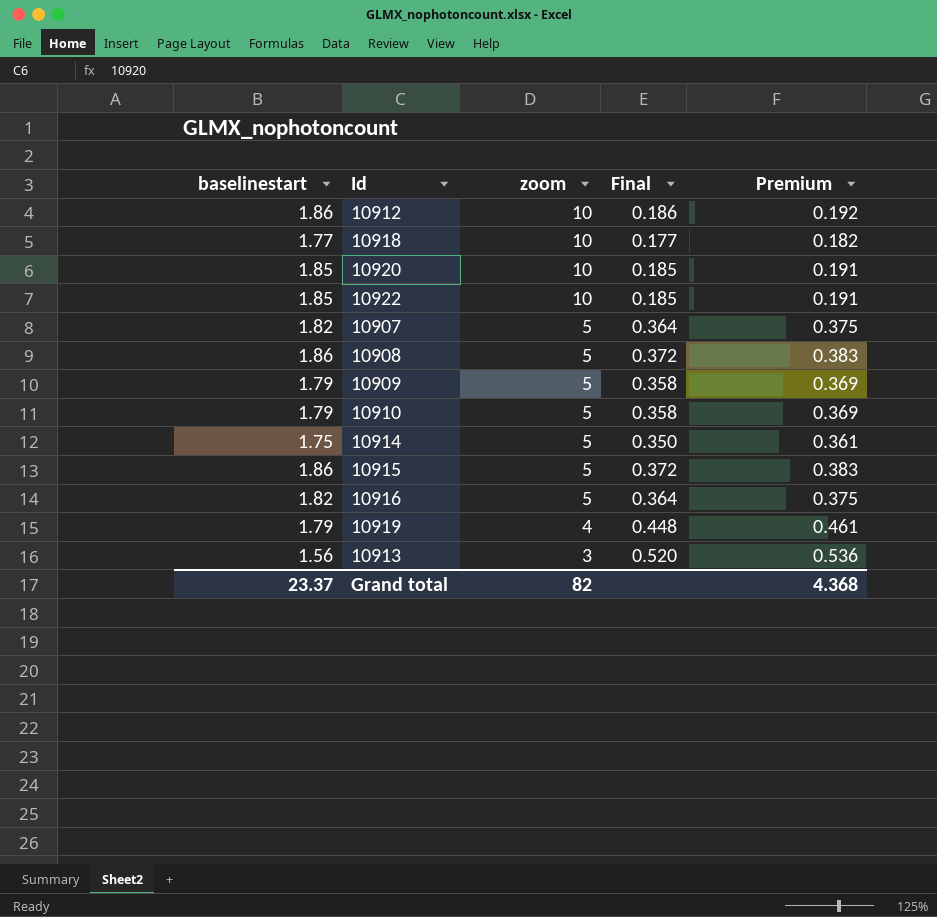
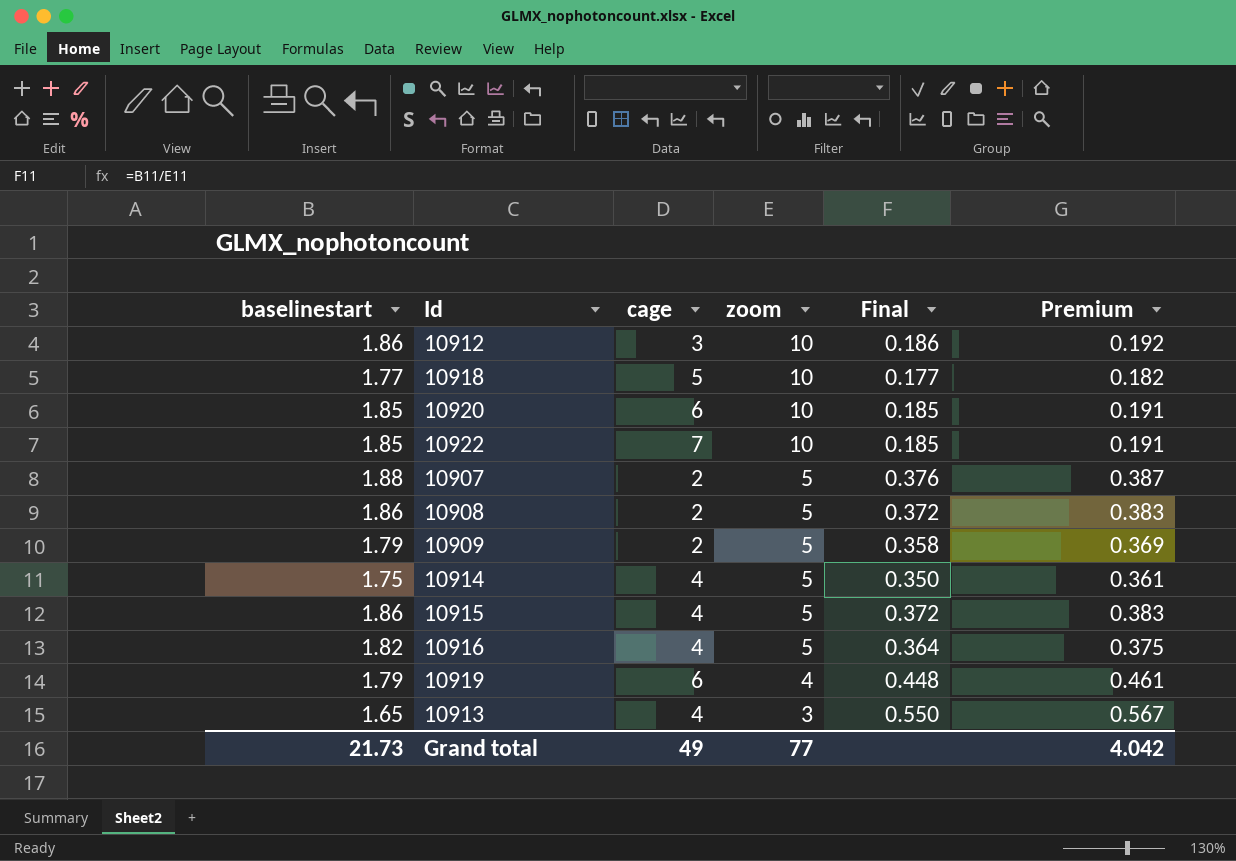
column cage | position: none -> 3
row 10910: 1.79 | 5 | 0.358 | 0.369 -> none
10907 | baselinestart: 1.82 -> 1.88
10907 | Final: 0.364 -> 0.376
10907 | Premium: 0.375 -> 0.387
10913 | baselinestart: 1.56 -> 1.65
10913 | Final: 0.520 -> 0.550
10913 | Premium: 0.536 -> 0.567
Grand total | baselinestart: 23.37 -> 21.73
Grand total | zoom: 82 -> 77
Grand total | Premium: 4.368 -> 4.042

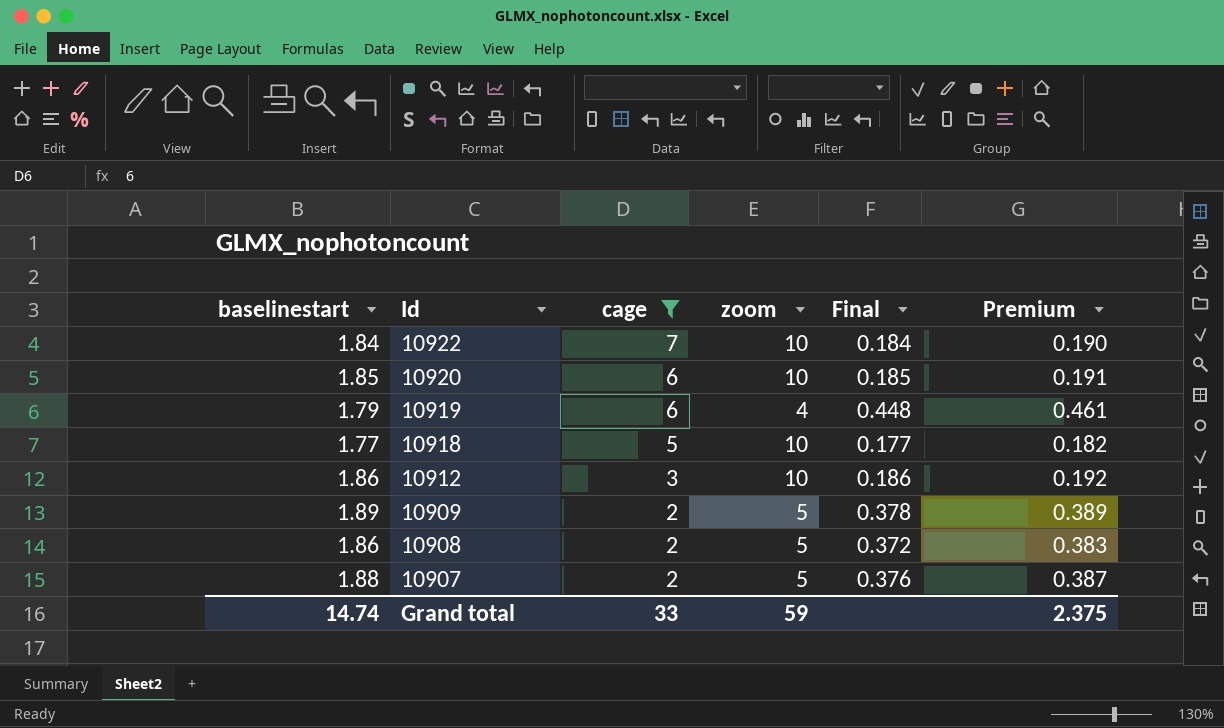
filter: none -> cage != 4
row order: zoom descending -> Id descending
10922 | baselinestart: 1.85 -> 1.84
10922 | Final: 0.185 -> 0.184
10922 | Premium: 0.191 -> 0.190
10909 | baselinestart: 1.79 -> 1.89
10909 | Final: 0.358 -> 0.378
10909 | Premium: 0.369 -> 0.389
Grand total | baselinestart: 21.73 -> 14.74
Grand total | cage: 49 -> 33
Grand total | zoom: 77 -> 59
Grand total | Premium: 4.042 -> 2.375

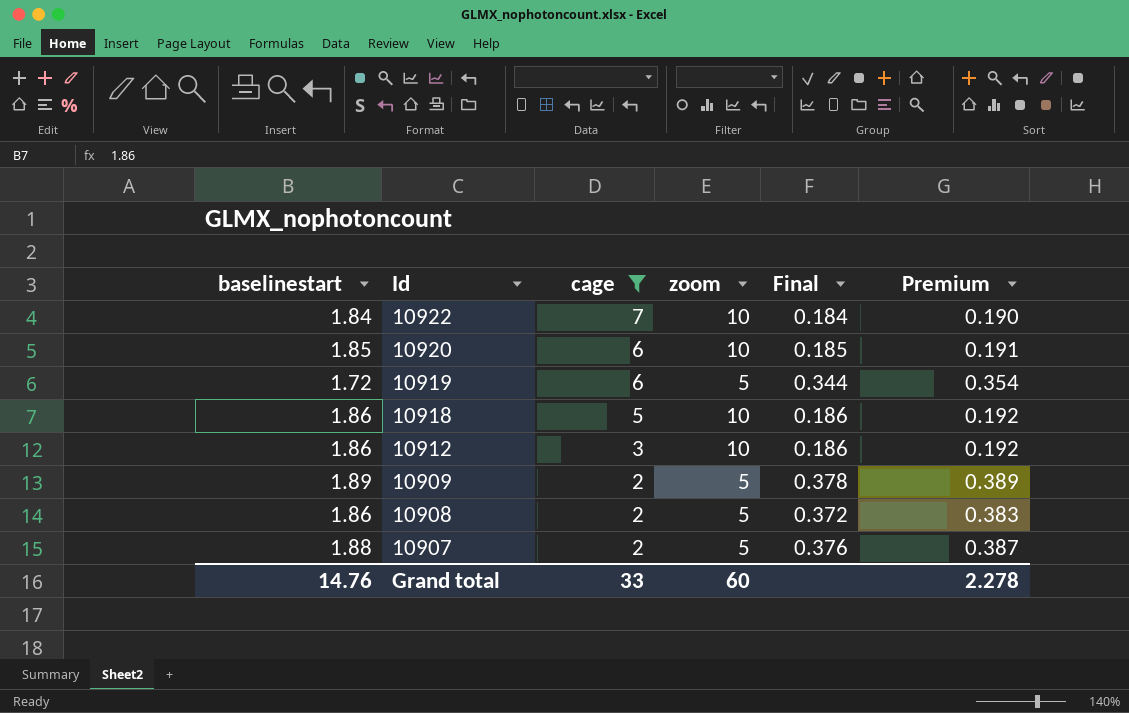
10919 | baselinestart: 1.79 -> 1.72
10919 | zoom: 4 -> 5
10919 | Final: 0.448 -> 0.344
10919 | Premium: 0.461 -> 0.354
10918 | baselinestart: 1.77 -> 1.86
10918 | Final: 0.177 -> 0.186
10918 | Premium: 0.182 -> 0.192
Grand total | baselinestart: 14.74 -> 14.76
Grand total | zoom: 59 -> 60
Grand total | Premium: 2.375 -> 2.278

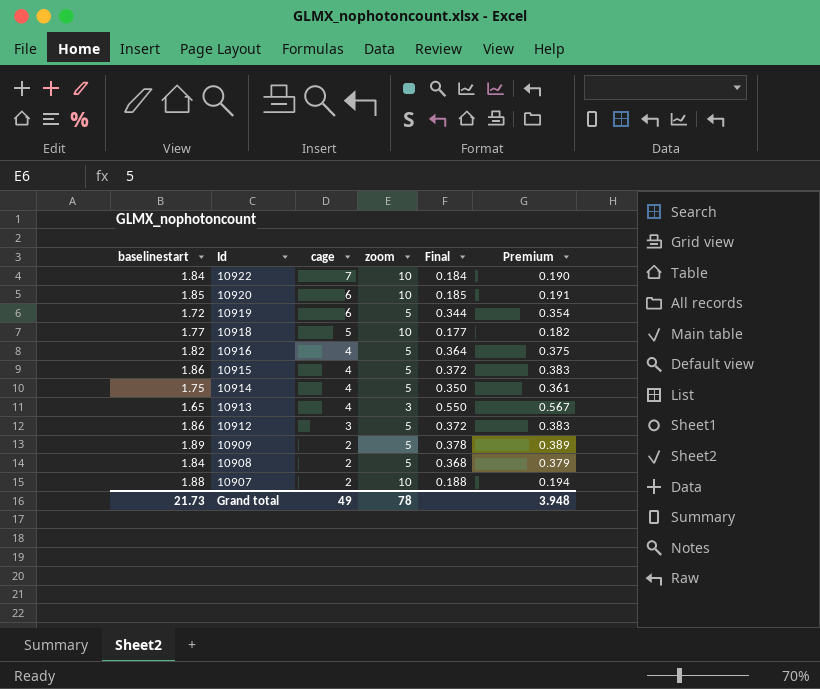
filter: cage != 4 -> none
10918 | baselinestart: 1.86 -> 1.77
10918 | Final: 0.186 -> 0.177
10918 | Premium: 0.192 -> 0.182
10912 | zoom: 10 -> 5
10912 | Final: 0.186 -> 0.372
10912 | Premium: 0.192 -> 0.383
10908 | baselinestart: 1.86 -> 1.84
10908 | Final: 0.372 -> 0.368
10908 | Premium: 0.383 -> 0.379
10907 | zoom: 5 -> 10
10907 | Final: 0.376 -> 0.188
10907 | Premium: 0.387 -> 0.194
Grand total | baselinestart: 14.76 -> 21.73
Grand total | cage: 33 -> 49
Grand total | zoom: 60 -> 78
Grand total | Premium: 2.278 -> 3.948

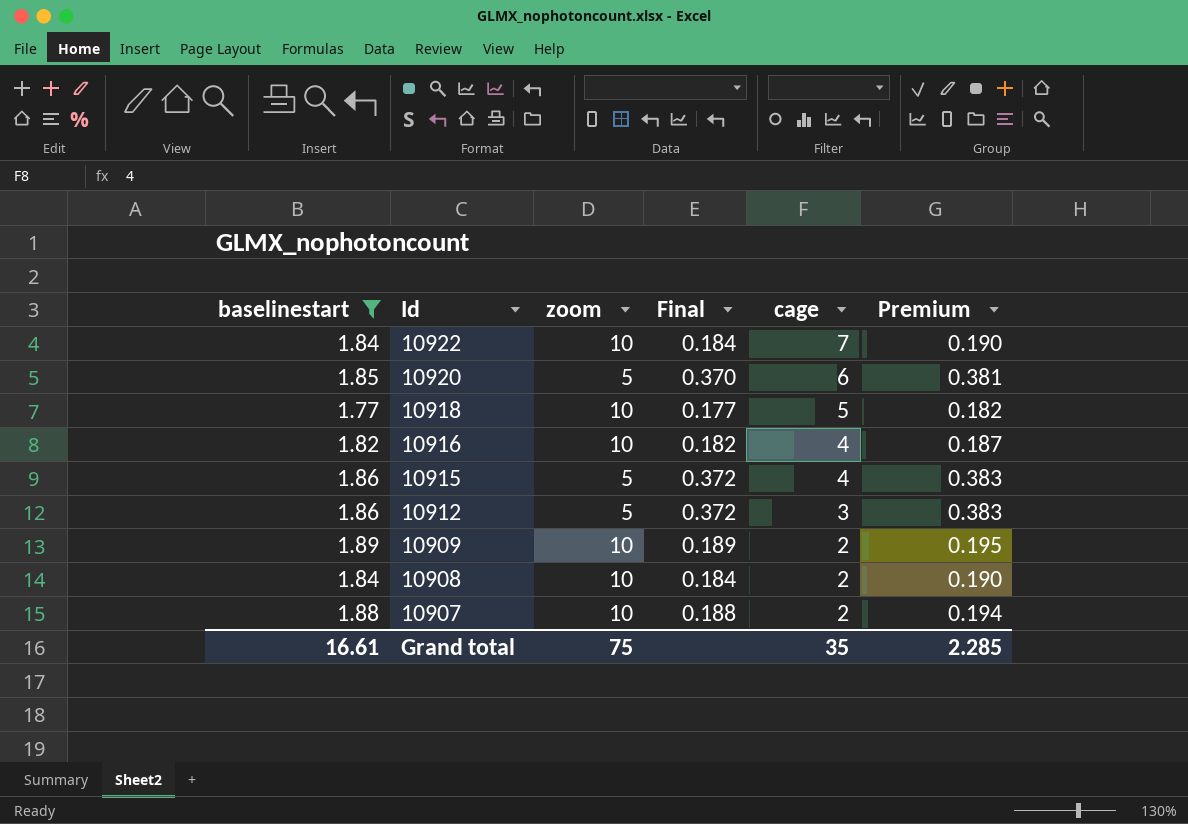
filter: none -> baselinestart >= 1.77
column cage | position: 3 -> 5
10920 | zoom: 10 -> 5
10920 | Final: 0.185 -> 0.370
10920 | Premium: 0.191 -> 0.381
10916 | zoom: 5 -> 10
10916 | Final: 0.364 -> 0.182
10916 | Premium: 0.375 -> 0.187
10909 | zoom: 5 -> 10
10909 | Final: 0.378 -> 0.189
10909 | Premium: 0.389 -> 0.195
10908 | zoom: 5 -> 10
10908 | Final: 0.368 -> 0.184
10908 | Premium: 0.379 -> 0.190
Grand total | baselinestart: 21.73 -> 16.61
Grand total | zoom: 78 -> 75
Grand total | cage: 49 -> 35
Grand total | Premium: 3.948 -> 2.285

